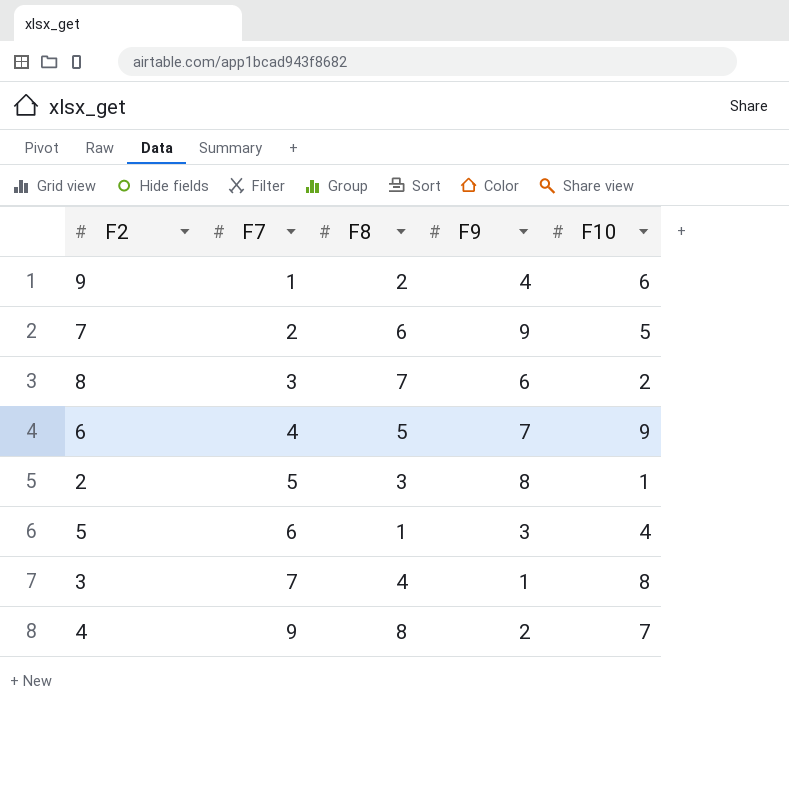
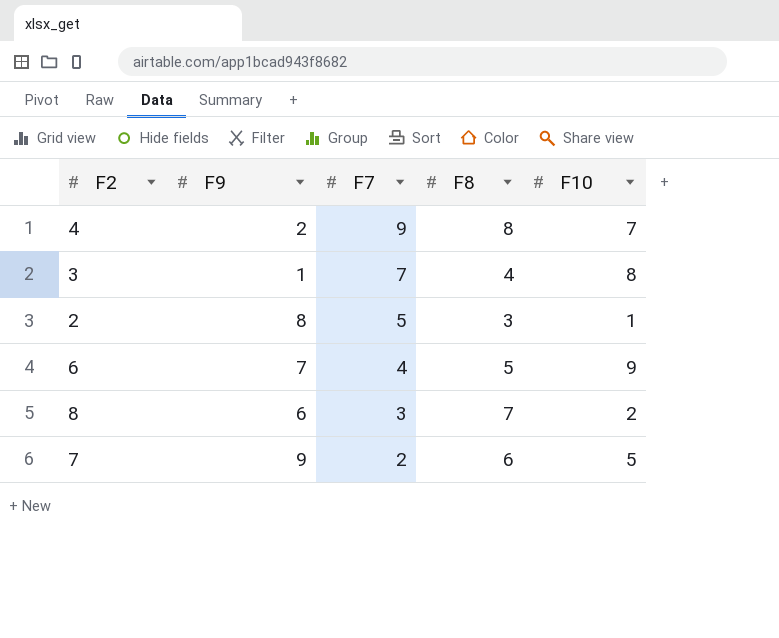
row order: F7 ascending -> F7 descending
column F9 | position: 4 -> 2
row 9: 1 | 2 | 4 | 6 -> none
row 5: 6 | 1 | 3 | 4 -> none

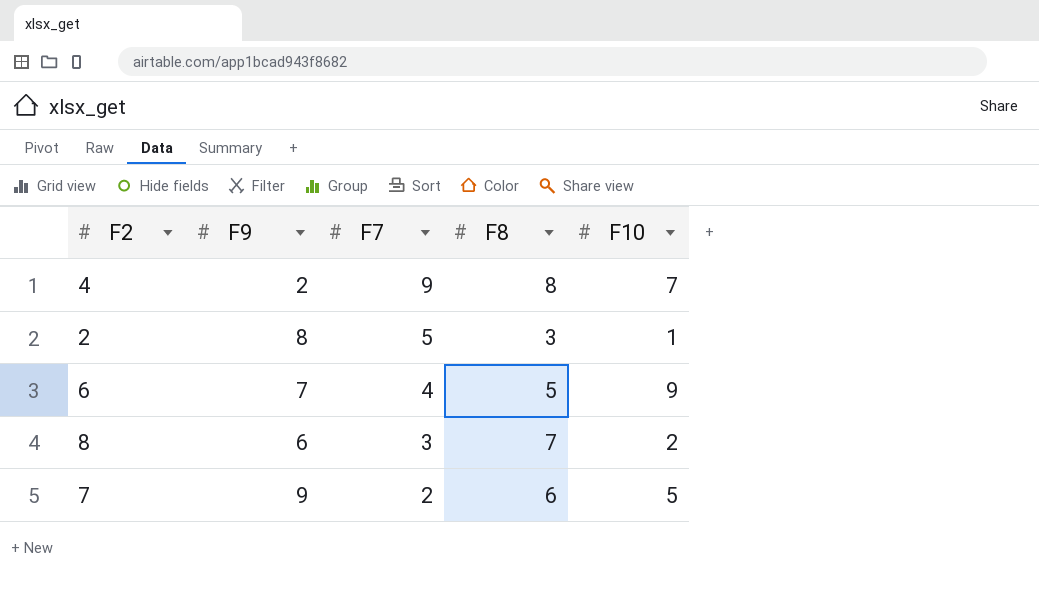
row 3: 1 | 7 | 4 | 8 -> none

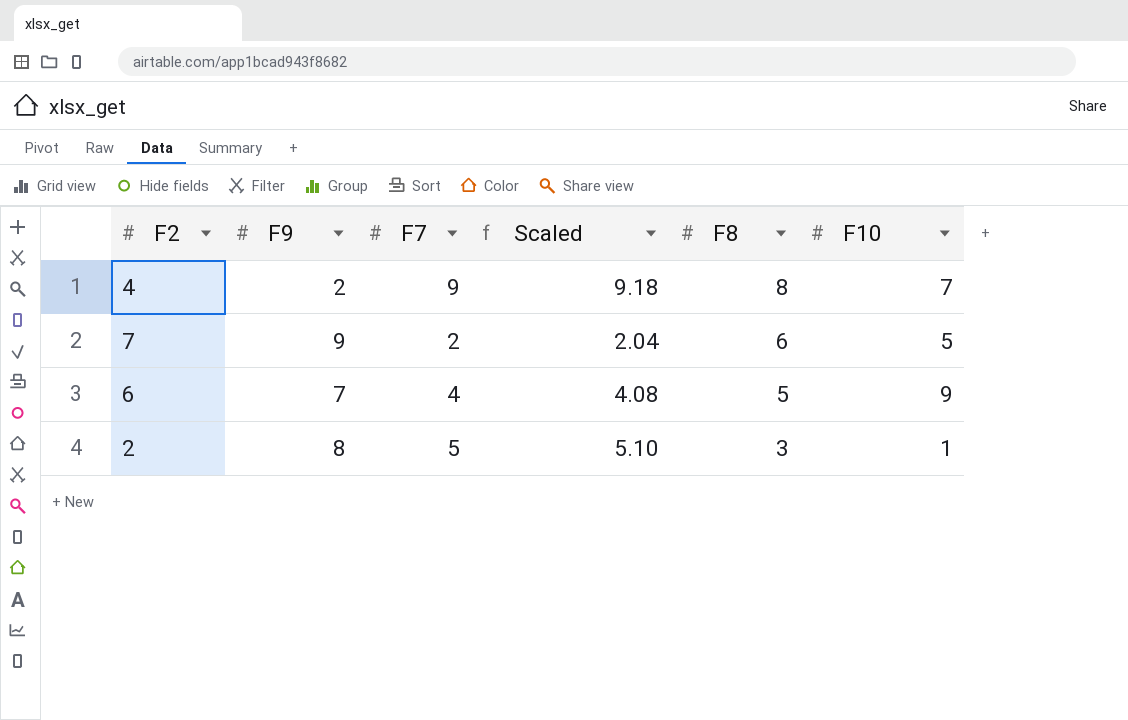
row order: F7 descending -> F8 descending
column Scaled | formula: none -> [F7] * 1.02
row 8: 6 | 3 | 7 | 2 -> none

